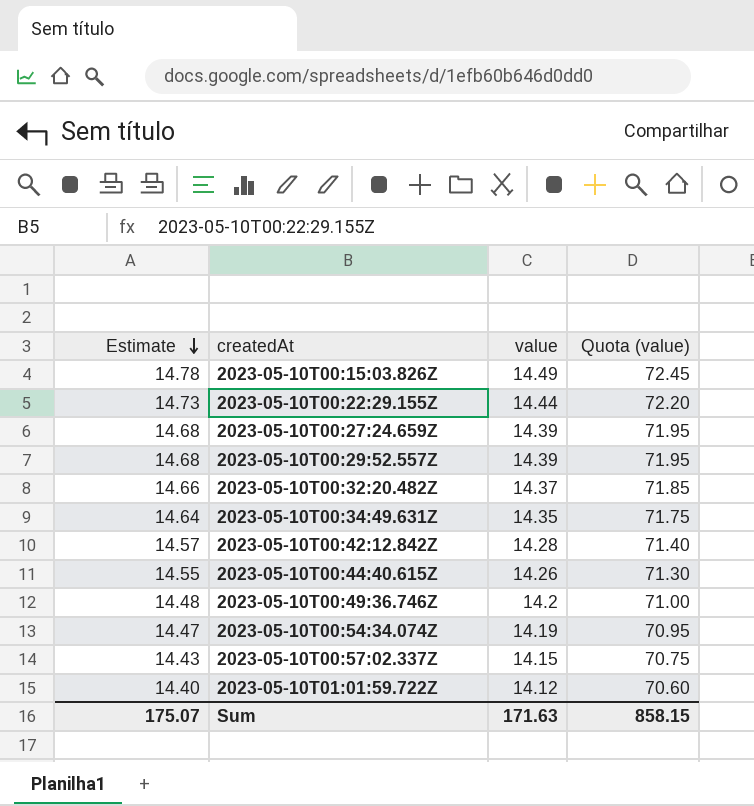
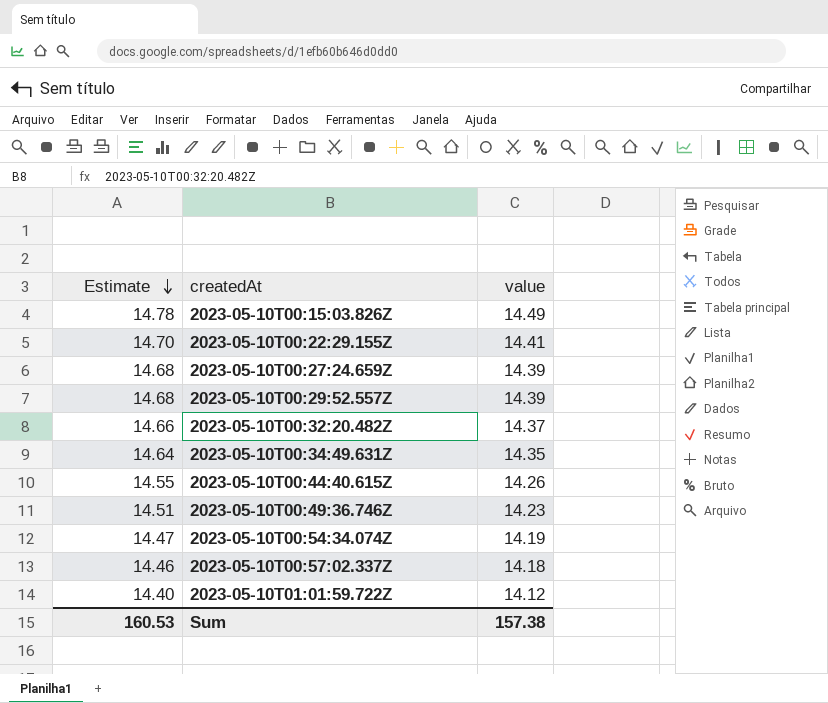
column Quota (value) | formula: [value] * 5 -> none
row 2023-05-10T00:42:12.842Z: 14.57 | 14.28 | 71.40 -> none
2023-05-10T00:22:29.155Z | Estimate: 14.73 -> 14.70
2023-05-10T00:22:29.155Z | value: 14.44 -> 14.41
2023-05-10T00:49:36.746Z | Estimate: 14.48 -> 14.51
2023-05-10T00:49:36.746Z | value: 14.2 -> 14.23
2023-05-10T00:57:02.337Z | Estimate: 14.43 -> 14.46
2023-05-10T00:57:02.337Z | value: 14.15 -> 14.18
Sum | Estimate: 175.07 -> 160.53
Sum | value: 171.63 -> 157.38

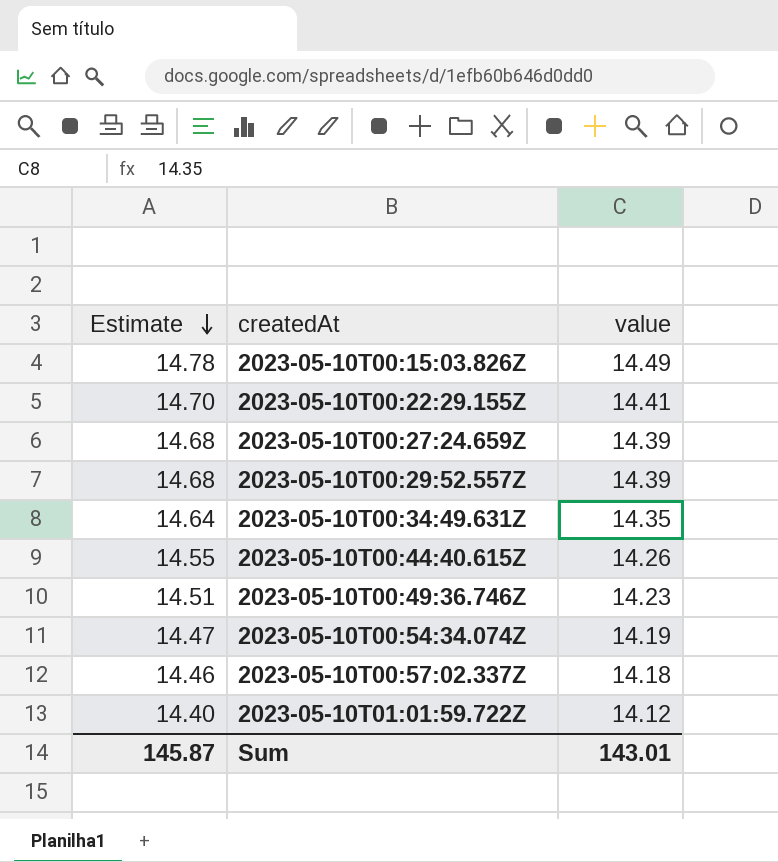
row 2023-05-10T00:32:20.482Z: 14.66 | 14.37 -> none
Sum | Estimate: 160.53 -> 145.87
Sum | value: 157.38 -> 143.01

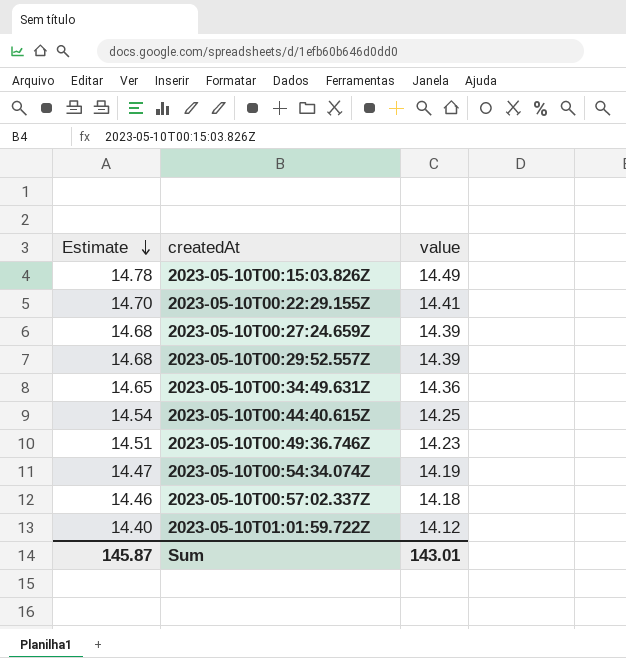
2023-05-10T00:34:49.631Z | Estimate: 14.64 -> 14.65
2023-05-10T00:34:49.631Z | value: 14.35 -> 14.36
2023-05-10T00:44:40.615Z | Estimate: 14.55 -> 14.54
2023-05-10T00:44:40.615Z | value: 14.26 -> 14.25

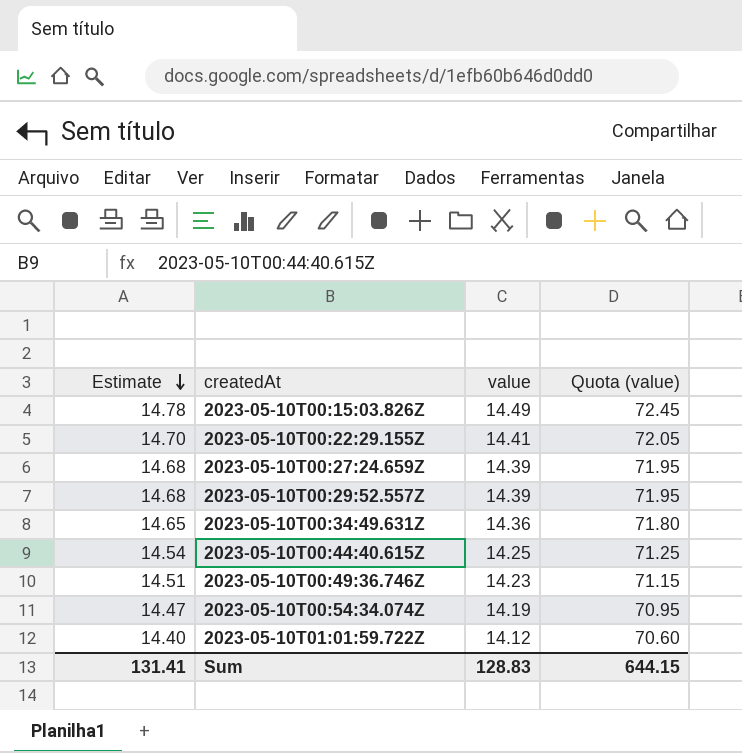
column Quota (value) | formula: none -> [value] * 5
row 2023-05-10T00:57:02.337Z: 14.46 | 14.18 -> none
Sum | Estimate: 145.87 -> 131.41
Sum | value: 143.01 -> 128.83

